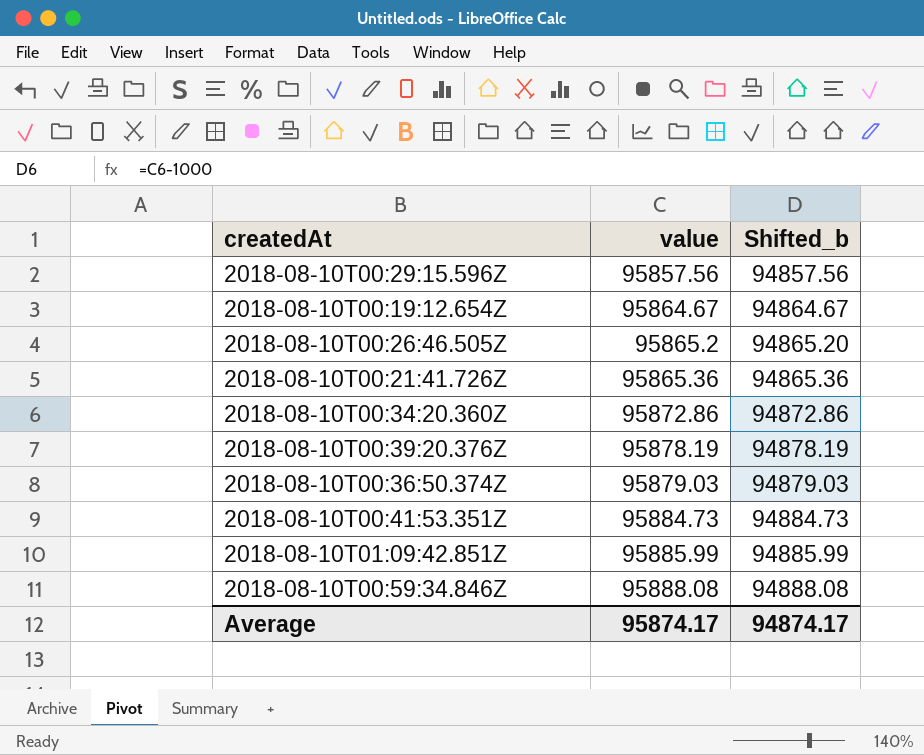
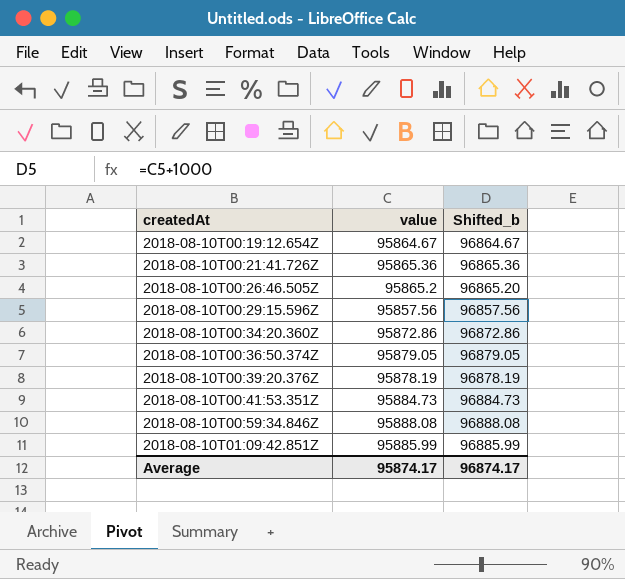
row order: value ascending -> createdAt ascending
column Shifted_b | formula: [value] - 1000 -> [value] + 1000
2018-08-10T00:36:50.374Z | value: 95879.03 -> 95879.05
Average | Shifted_b: 94874.17 -> 96874.17

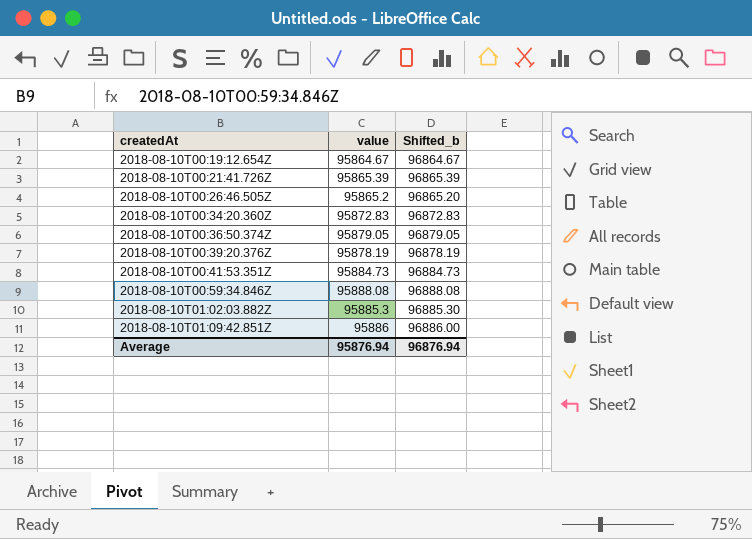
row 2018-08-10T00:29:15.596Z: 95857.56 | 96857.56 -> none
2018-08-10T00:21:41.726Z | value: 95865.36 -> 95865.39
2018-08-10T00:21:41.726Z | Shifted_b: 96865.36 -> 96865.39
2018-08-10T00:34:20.360Z | value: 95872.86 -> 95872.83
2018-08-10T00:34:20.360Z | Shifted_b: 96872.86 -> 96872.83
row 2018-08-10T01:02:03.882Z: none -> 95885.3 | 96885.30
2018-08-10T01:09:42.851Z | value: 95885.99 -> 95886
2018-08-10T01:09:42.851Z | Shifted_b: 96885.99 -> 96886.00
Average | value: 95874.17 -> 95876.94
Average | Shifted_b: 96874.17 -> 96876.94

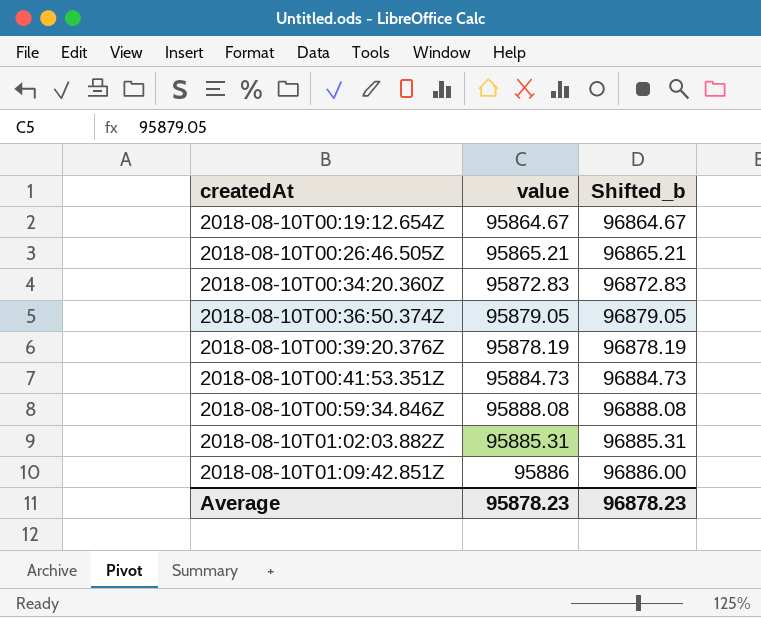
row 2018-08-10T00:21:41.726Z: 95865.39 | 96865.39 -> none
2018-08-10T00:26:46.505Z | value: 95865.2 -> 95865.21
2018-08-10T00:26:46.505Z | Shifted_b: 96865.20 -> 96865.21
2018-08-10T01:02:03.882Z | value: 95885.3 -> 95885.31
2018-08-10T01:02:03.882Z | Shifted_b: 96885.30 -> 96885.31
Average | value: 95876.94 -> 95878.23
Average | Shifted_b: 96876.94 -> 96878.23

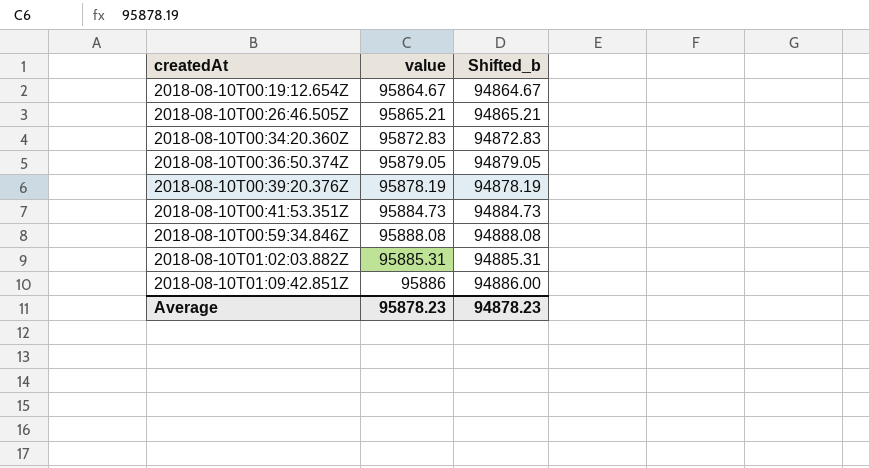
column Shifted_b | formula: [value] + 1000 -> [value] - 1000
Average | Shifted_b: 96878.23 -> 94878.23

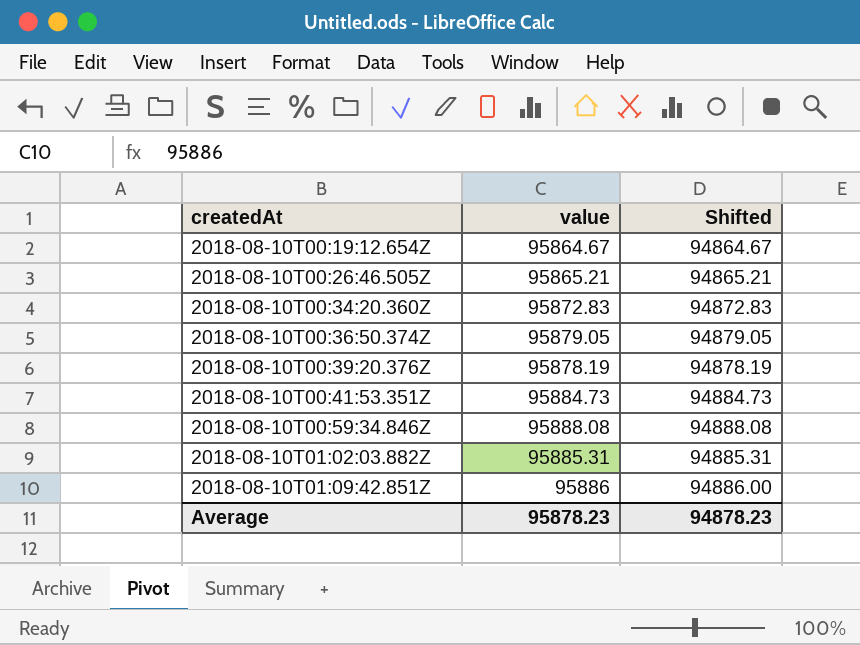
column name: Shifted_b -> Shifted

